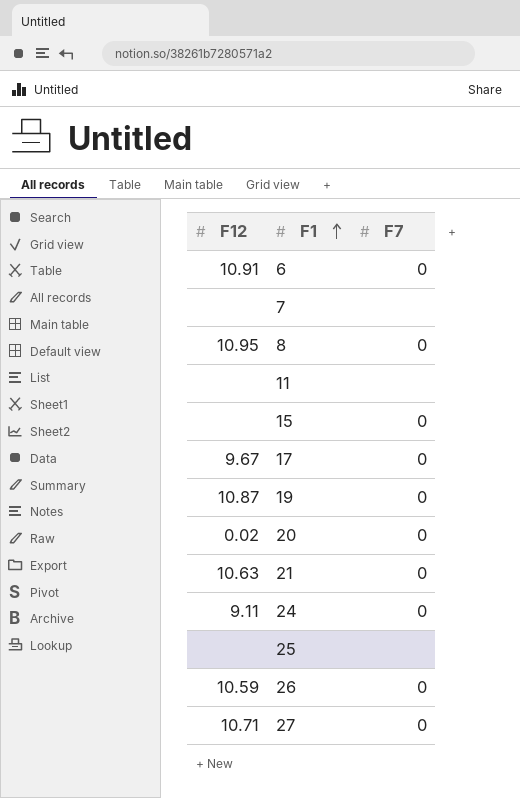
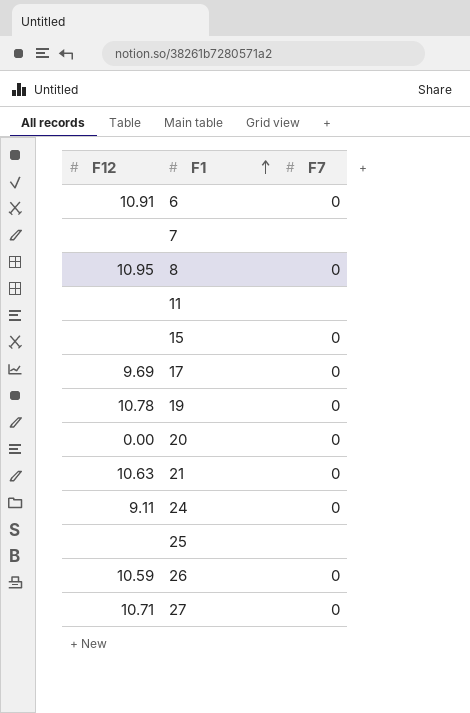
17 | F12: 9.67 -> 9.69
19 | F12: 10.87 -> 10.78
20 | F12: 0.02 -> 0.00

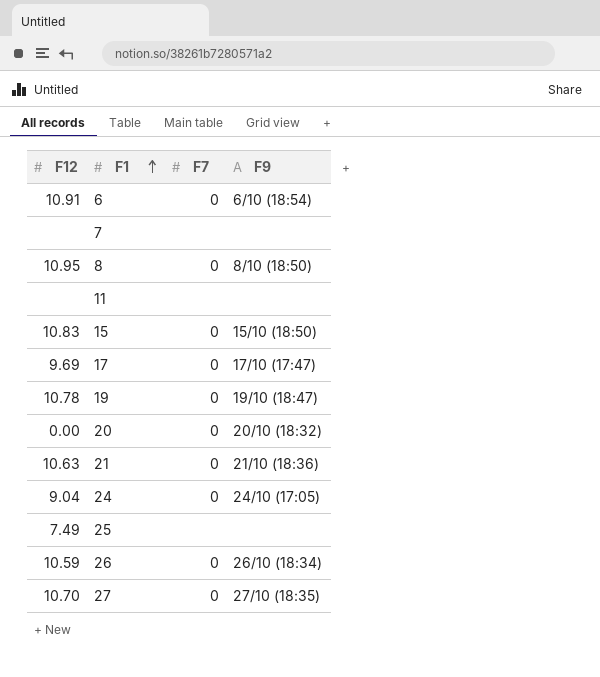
column F9 | position: none -> 4
15 | F12: none -> 10.83
24 | F12: 9.11 -> 9.04
25 | F12: none -> 7.49
27 | F12: 10.71 -> 10.70

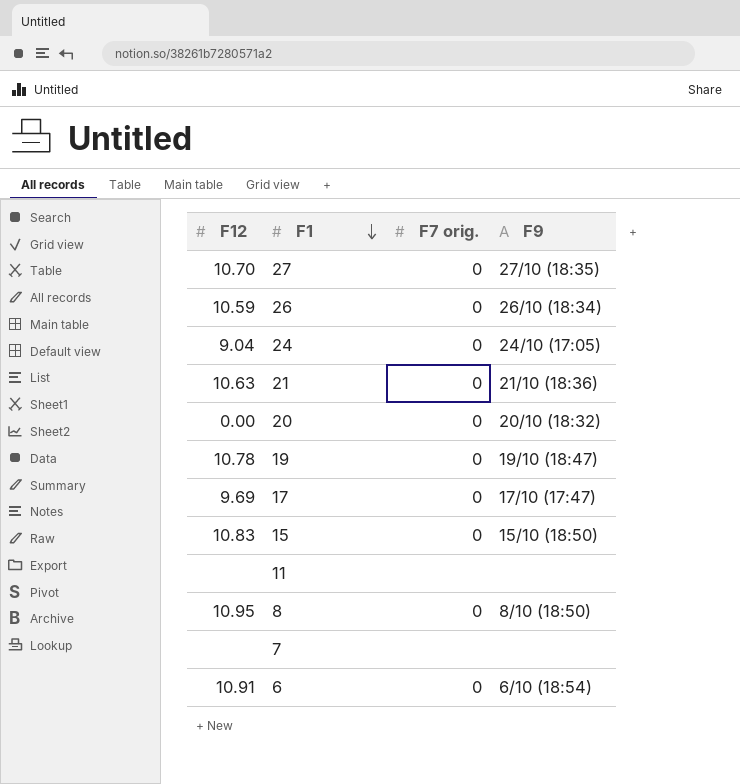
row order: F1 ascending -> F1 descending
column name: F7 -> F7 orig.
row 25: 7.49 | none | none -> none

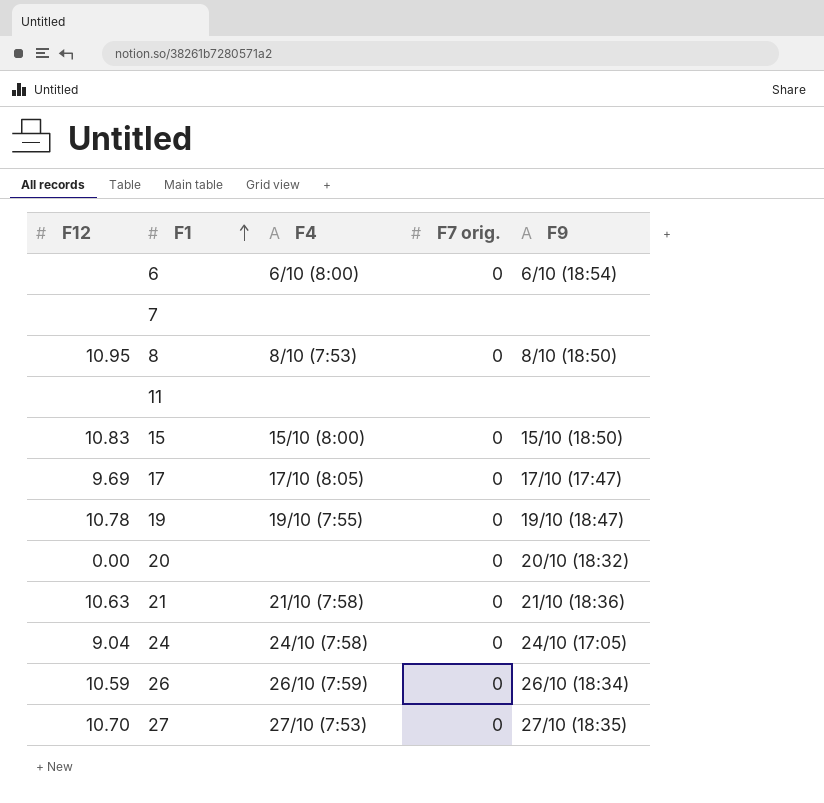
row order: F1 descending -> F1 ascending
column F4 | position: none -> 3
6 | F12: 10.91 -> none

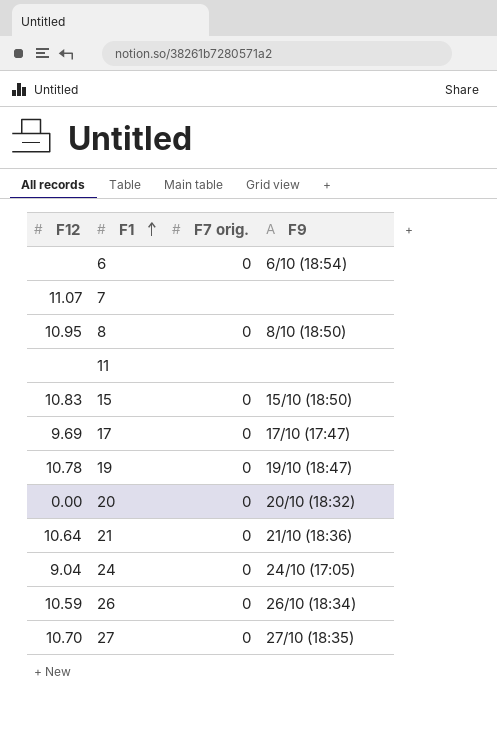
column F4 | position: 3 -> none
7 | F12: none -> 11.07
21 | F12: 10.63 -> 10.64

